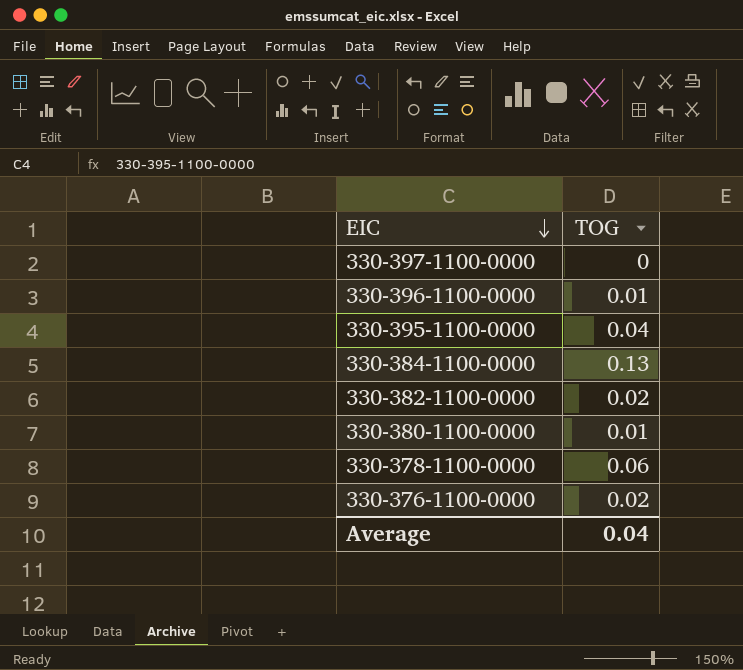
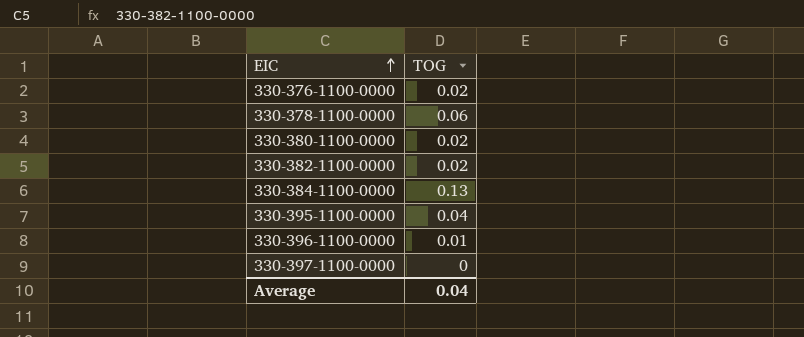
row order: EIC descending -> EIC ascending
330-380-1100-0000 | TOG: 0.01 -> 0.02

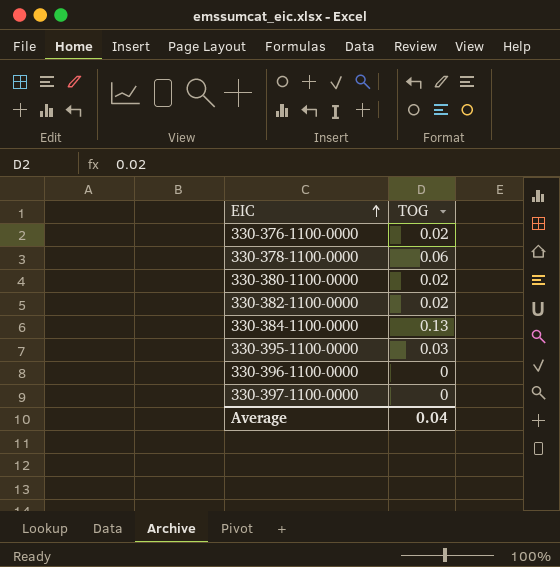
330-395-1100-0000 | TOG: 0.04 -> 0.03
330-396-1100-0000 | TOG: 0.01 -> 0

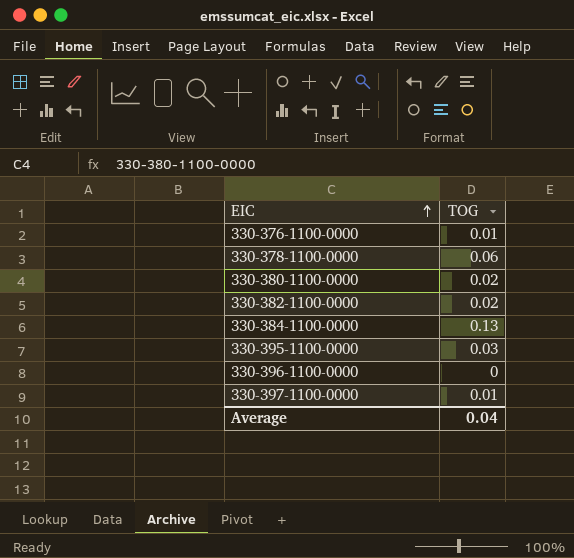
330-376-1100-0000 | TOG: 0.02 -> 0.01
330-397-1100-0000 | TOG: 0 -> 0.01

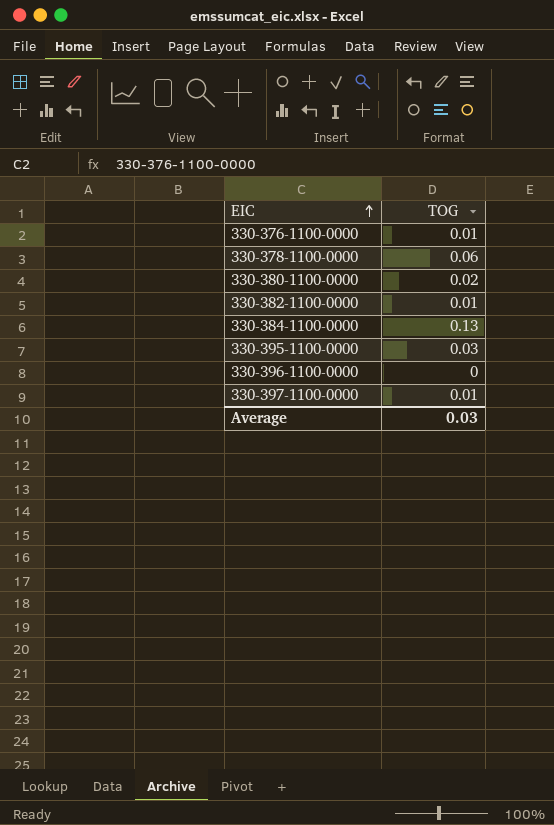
330-382-1100-0000 | TOG: 0.02 -> 0.01
Average | TOG: 0.04 -> 0.03

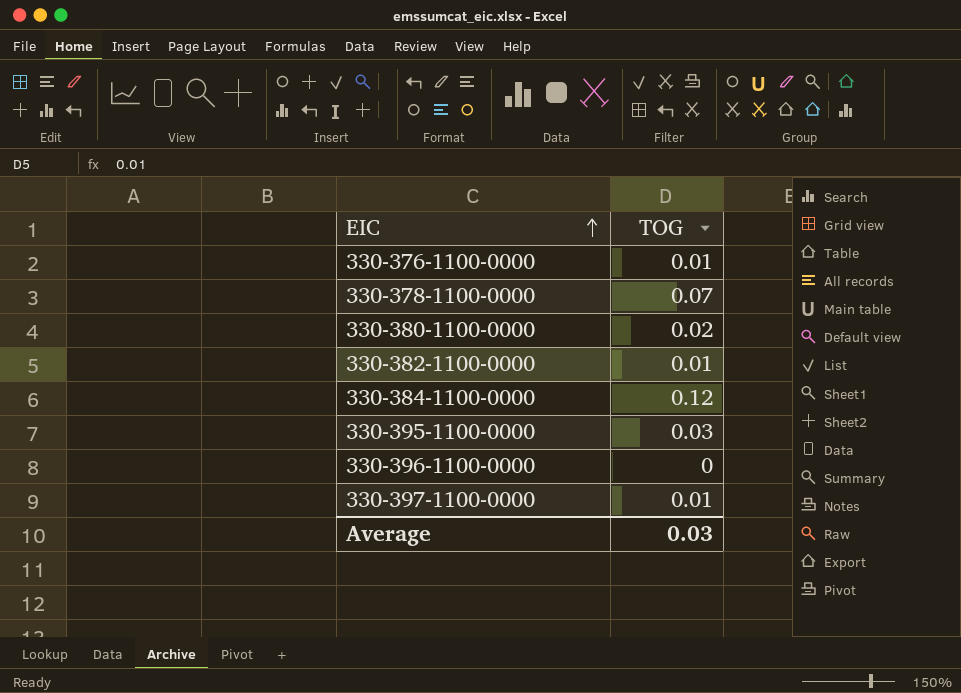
330-378-1100-0000 | TOG: 0.06 -> 0.07
330-384-1100-0000 | TOG: 0.13 -> 0.12

